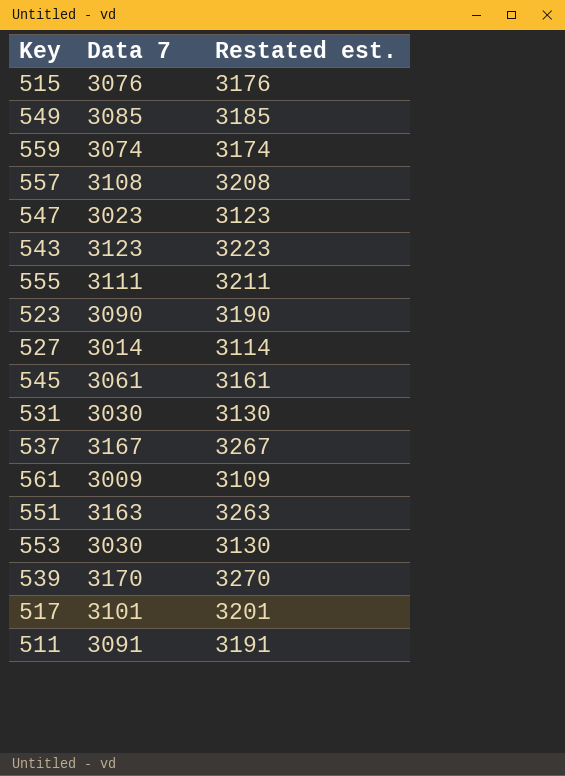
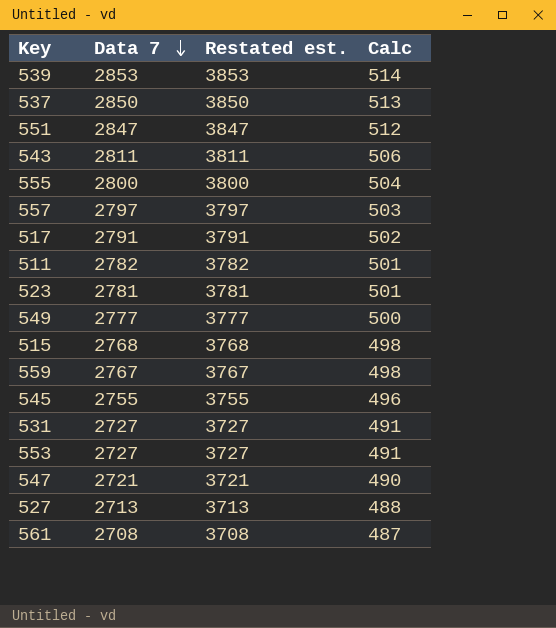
row order: none -> Data 7 descending
column Restated est. | formula: [Data 7] + 100 -> [Data 7] + 1000
column Calc | formula: none -> [Data 7] * 0.18
539 | Data 7: 3170 -> 2853
537 | Data 7: 3167 -> 2850
551 | Data 7: 3163 -> 2847
543 | Data 7: 3123 -> 2811
555 | Data 7: 3111 -> 2800
557 | Data 7: 3108 -> 2797
517 | Data 7: 3101 -> 2791
511 | Data 7: 3091 -> 2782
523 | Data 7: 3090 -> 2781
549 | Data 7: 3085 -> 2777
515 | Data 7: 3076 -> 2768
559 | Data 7: 3074 -> 2767
545 | Data 7: 3061 -> 2755
531 | Data 7: 3030 -> 2727
553 | Data 7: 3030 -> 2727
547 | Data 7: 3023 -> 2721
527 | Data 7: 3014 -> 2713
561 | Data 7: 3009 -> 2708

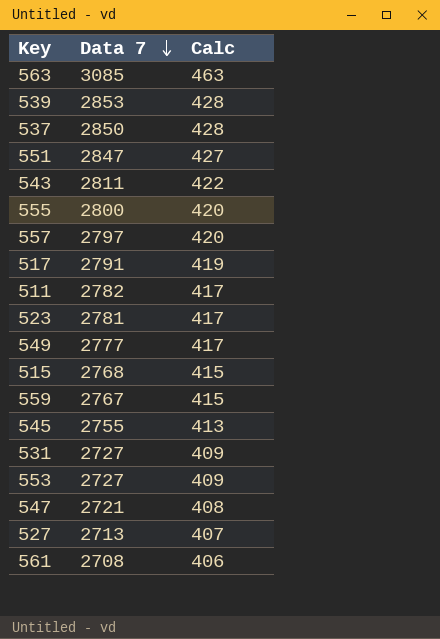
column Restated est. | formula: [Data 7] + 1000 -> none
column Calc | formula: [Data 7] * 0.18 -> [Data 7] * 0.15
row 563: none -> 3085 | 463

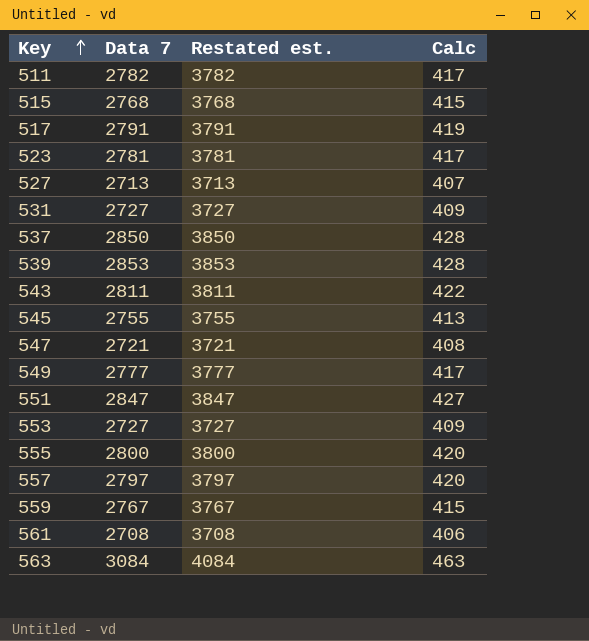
row order: Data 7 descending -> Key ascending
column Restated est. | formula: none -> [Data 7] + 1000
563 | Data 7: 3085 -> 3084

